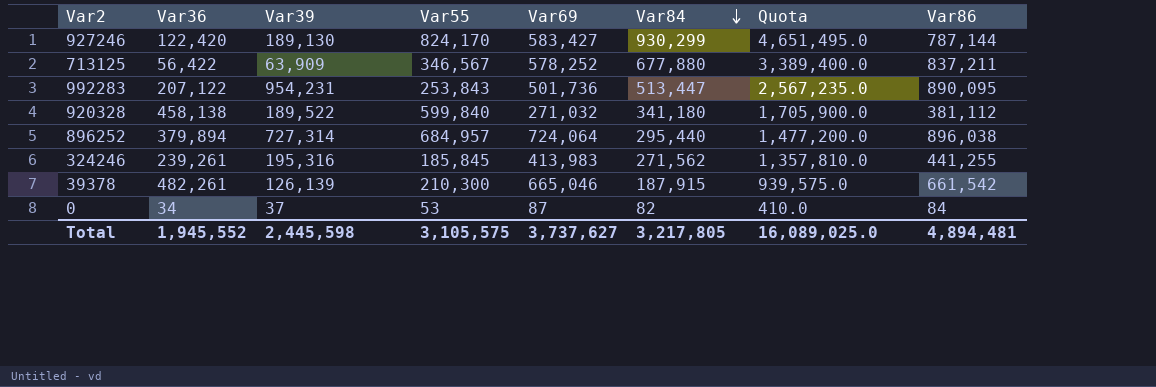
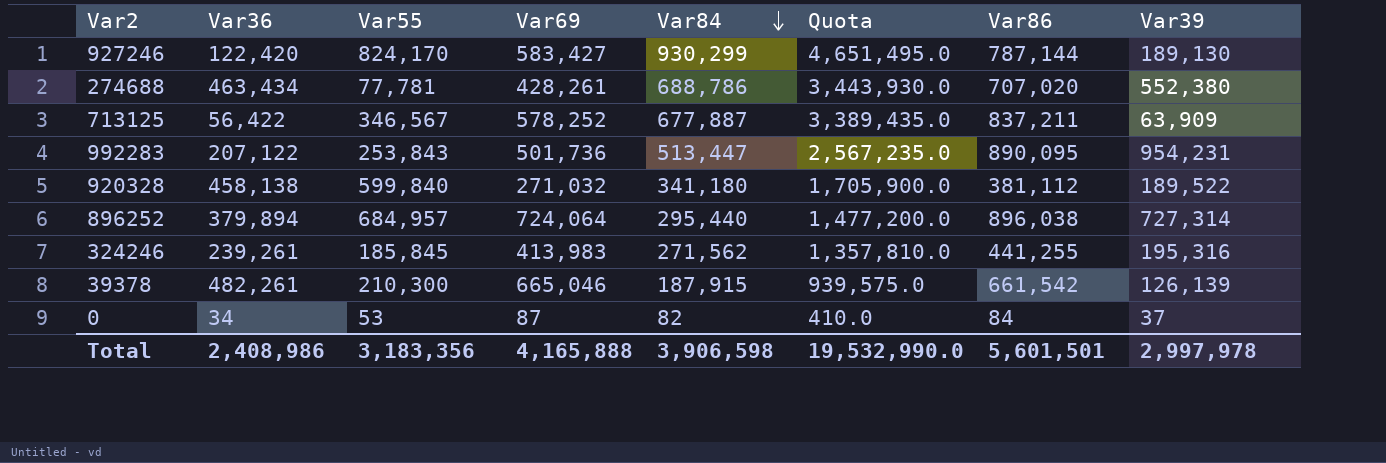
column Var39 | position: 3 -> 8
row 274688: none -> 463,434 | 77,781 | 428,261 | 688,786 | 3,443,930.0 | 707,020 | 552,380
713125 | Var84: 677,880 -> 677,887
713125 | Quota: 3,389,400.0 -> 3,389,435.0
Total | Var36: 1,945,552 -> 2,408,986
Total | Var55: 3,105,575 -> 3,183,356
Total | Var69: 3,737,627 -> 4,165,888
Total | Var84: 3,217,805 -> 3,906,598
Total | Quota: 16,089,025.0 -> 19,532,990.0
Total | Var86: 4,894,481 -> 5,601,501
Total | Var39: 2,445,598 -> 2,997,978

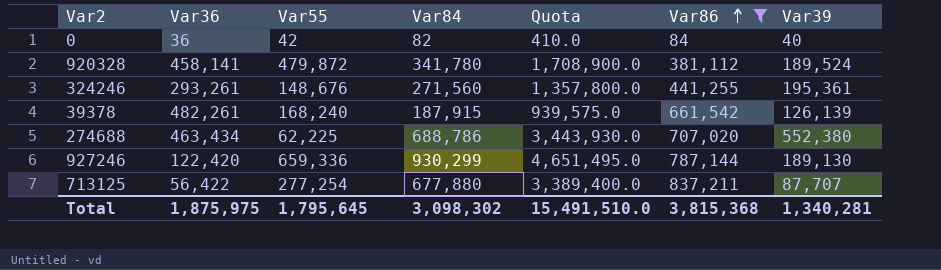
filter: none -> Var86 <= 837,211
row order: Var84 descending -> Var86 ascending
column Var69 | position: 4 -> none
0 | Var36: 34 -> 36
0 | Var55: 53 -> 42
0 | Var39: 37 -> 40
920328 | Var36: 458,138 -> 458,141
920328 | Var55: 599,840 -> 479,872
920328 | Var84: 341,180 -> 341,780
920328 | Quota: 1,705,900.0 -> 1,708,900.0
920328 | Var39: 189,522 -> 189,524
324246 | Var36: 239,261 -> 293,261
324246 | Var55: 185,845 -> 148,676
324246 | Var84: 271,562 -> 271,560
324246 | Quota: 1,357,810.0 -> 1,357,800.0
324246 | Var39: 195,316 -> 195,361
39378 | Var55: 210,300 -> 168,240
274688 | Var55: 77,781 -> 62,225
927246 | Var55: 824,170 -> 659,336
713125 | Var55: 346,567 -> 277,254
713125 | Var84: 677,887 -> 677,880
713125 | Quota: 3,389,435.0 -> 3,389,400.0
713125 | Var39: 63,909 -> 87,707
Total | Var36: 2,408,986 -> 1,875,975
Total | Var55: 3,183,356 -> 1,795,645
Total | Var84: 3,906,598 -> 3,098,302
Total | Quota: 19,532,990.0 -> 15,491,510.0
Total | Var86: 5,601,501 -> 3,815,368
Total | Var39: 2,997,978 -> 1,340,281

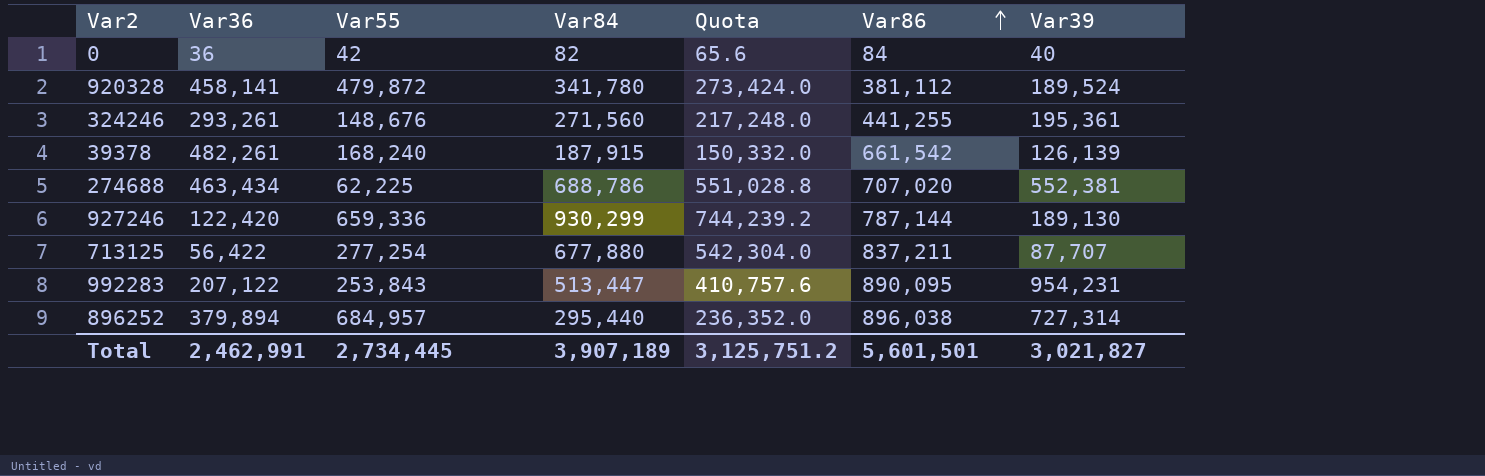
filter: Var86 <= 837,211 -> none
column Quota | formula: [Var84] * 5 -> [Var84] * 0.8
274688 | Var39: 552,380 -> 552,381
Total | Var36: 1,875,975 -> 2,462,991
Total | Var55: 1,795,645 -> 2,734,445
Total | Var84: 3,098,302 -> 3,907,189
Total | Quota: 15,491,510.0 -> 3,125,751.2
Total | Var86: 3,815,368 -> 5,601,501
Total | Var39: 1,340,281 -> 3,021,827

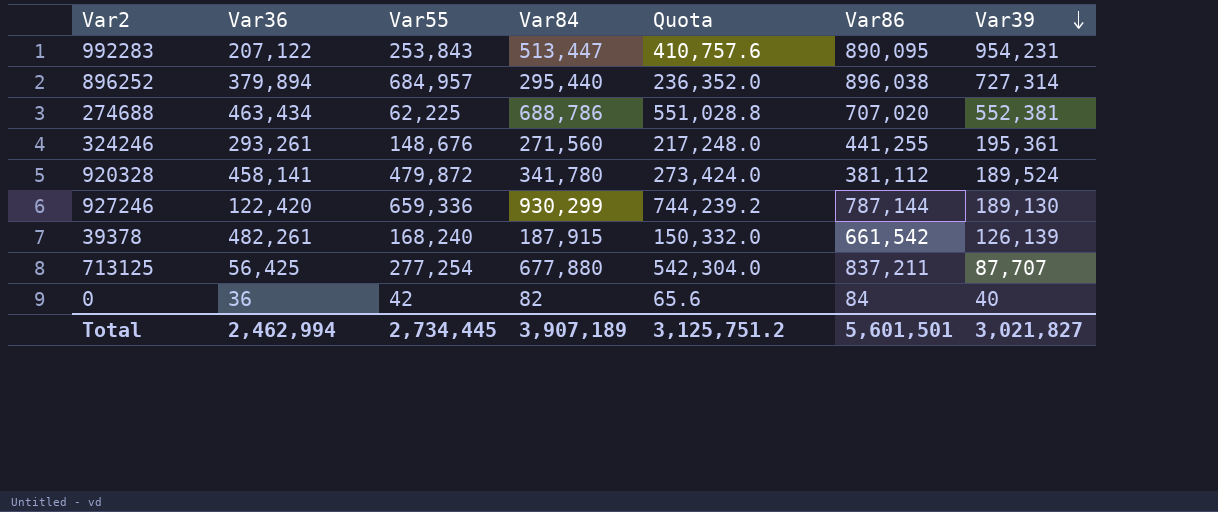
row order: Var86 ascending -> Var39 descending
713125 | Var36: 56,422 -> 56,425
Total | Var36: 2,462,991 -> 2,462,994

